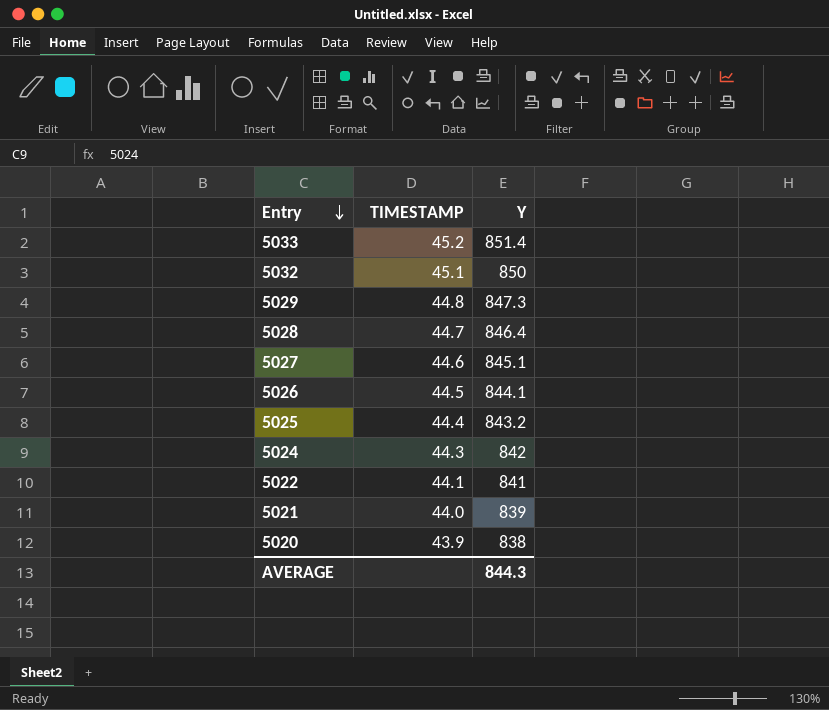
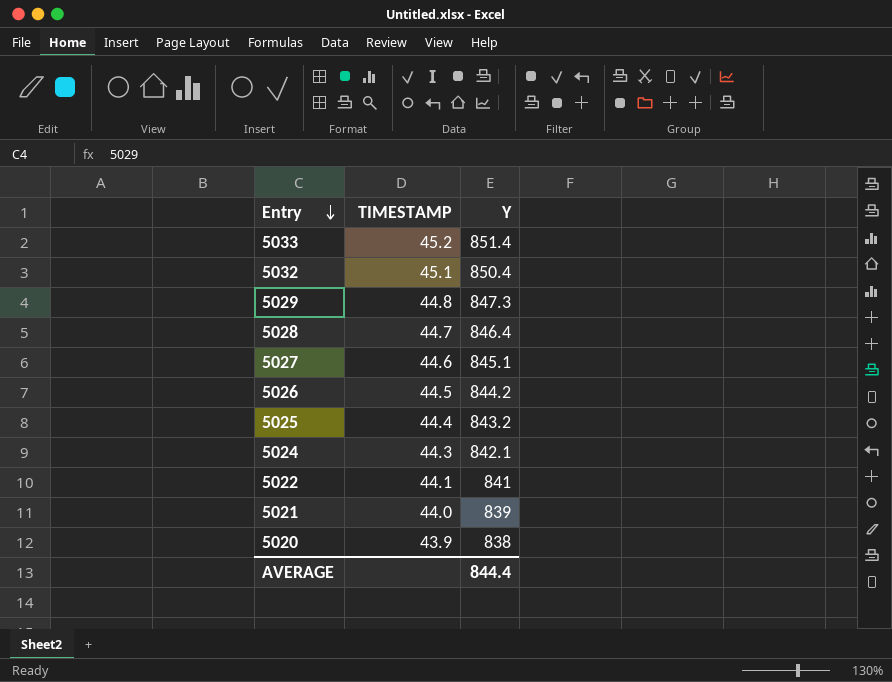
5032 | Y: 850 -> 850.4
5026 | Y: 844.1 -> 844.2
5024 | Y: 842 -> 842.1
AVERAGE | Y: 844.3 -> 844.4

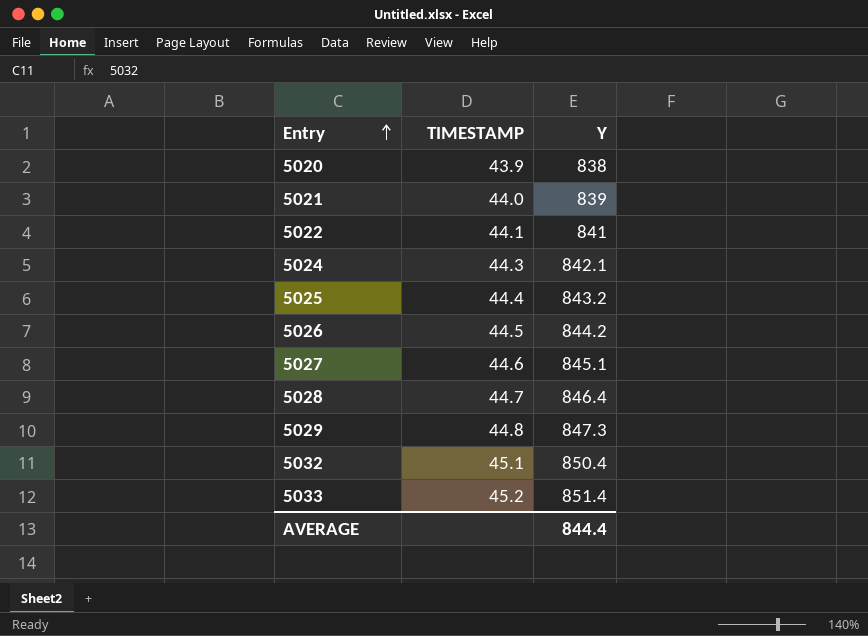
row order: Entry descending -> Entry ascending

